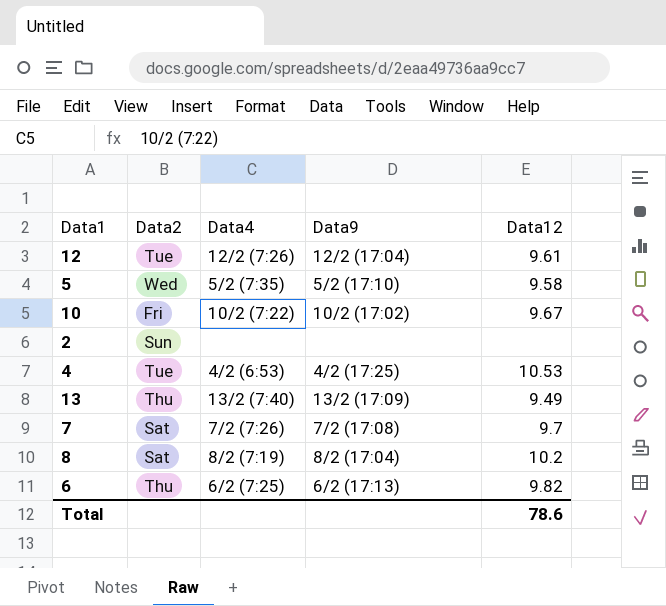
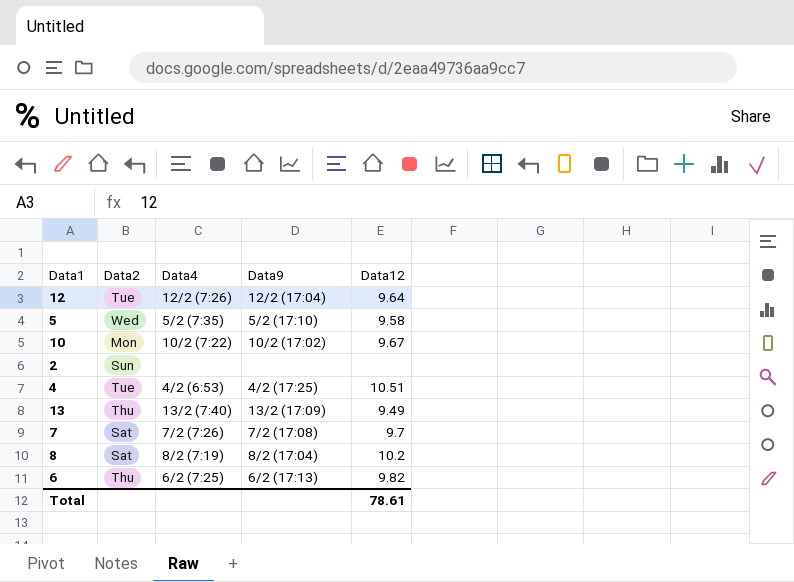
12 | Data12: 9.61 -> 9.64
10 | Data2: Fri -> Mon
4 | Data12: 10.53 -> 10.51
Total | Data12: 78.6 -> 78.61

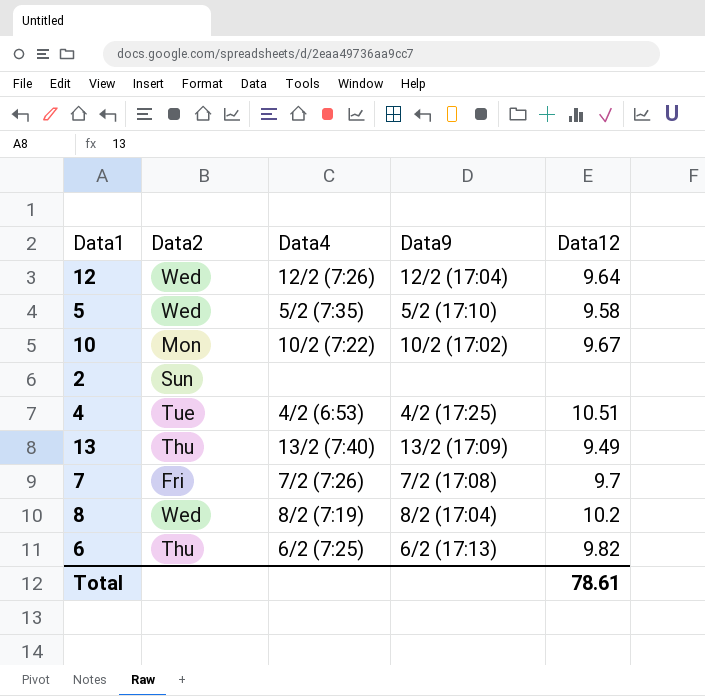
12 | Data2: Tue -> Wed
7 | Data2: Sat -> Fri
8 | Data2: Sat -> Wed

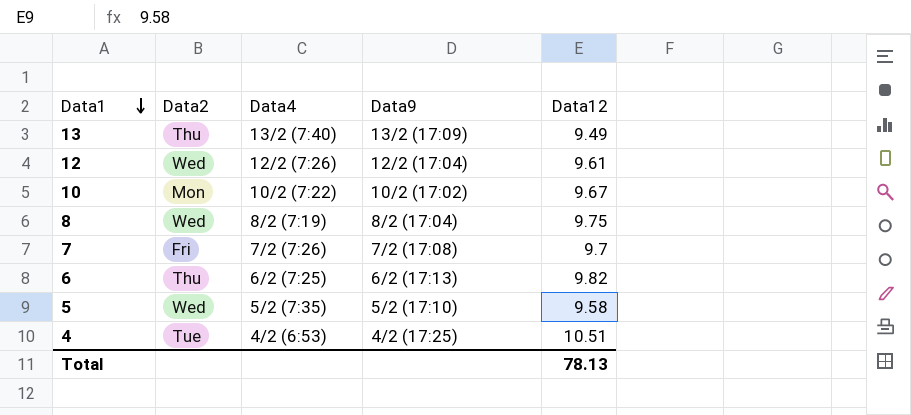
row order: none -> Data1 descending
row 2: Sun | none | none | none -> none
12 | Data12: 9.64 -> 9.61
8 | Data12: 10.2 -> 9.75
Total | Data12: 78.61 -> 78.13

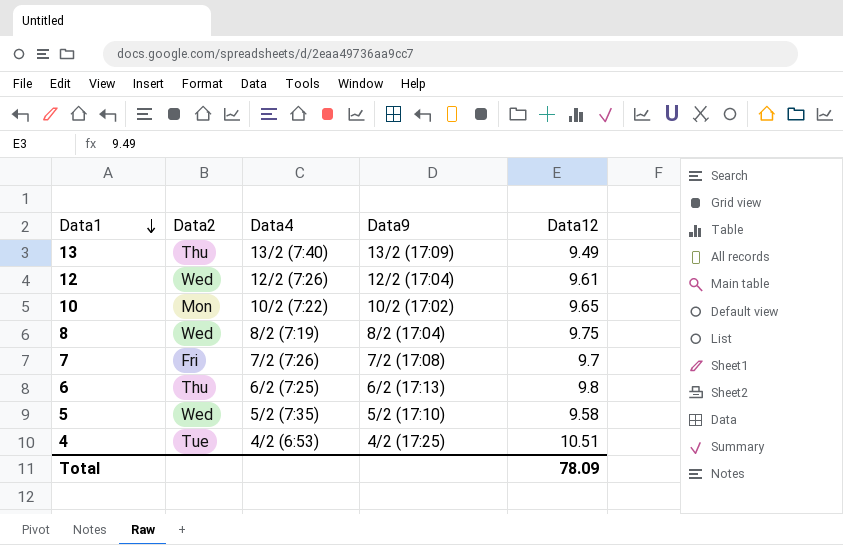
10 | Data12: 9.67 -> 9.65
6 | Data12: 9.82 -> 9.8
Total | Data12: 78.13 -> 78.09

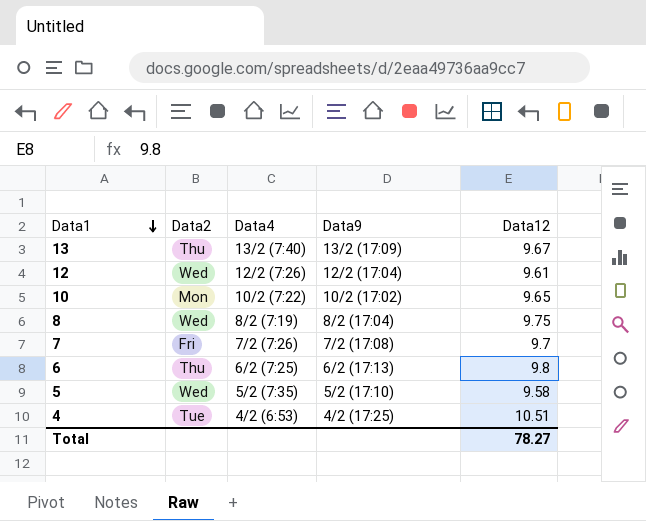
13 | Data12: 9.49 -> 9.67
Total | Data12: 78.09 -> 78.27

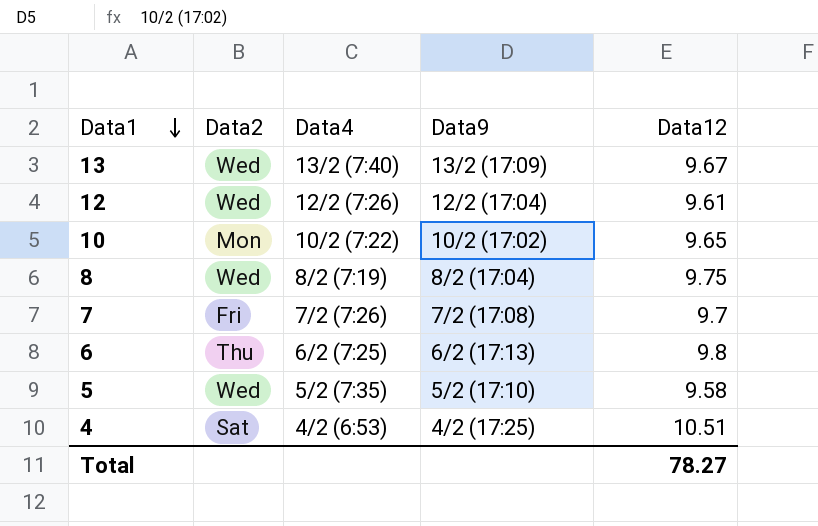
13 | Data2: Thu -> Wed
4 | Data2: Tue -> Sat

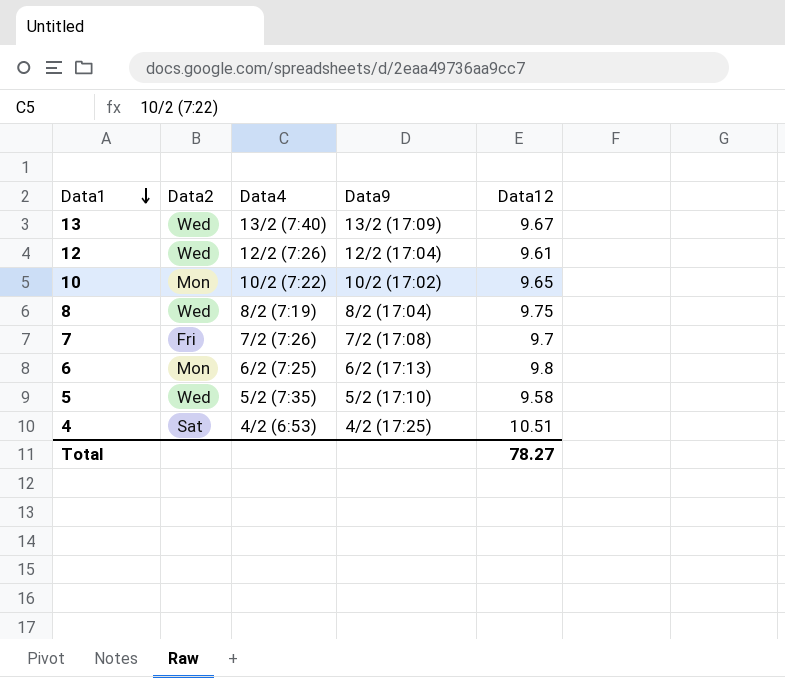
6 | Data2: Thu -> Mon

